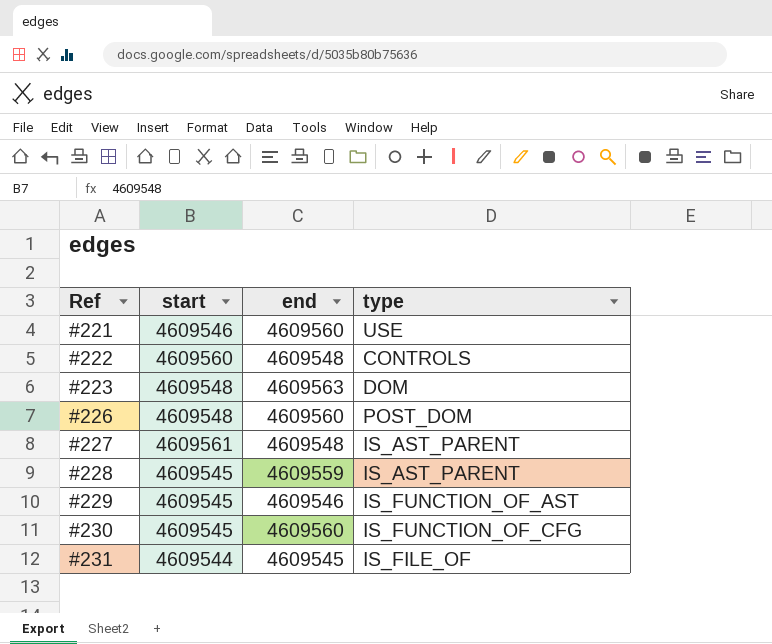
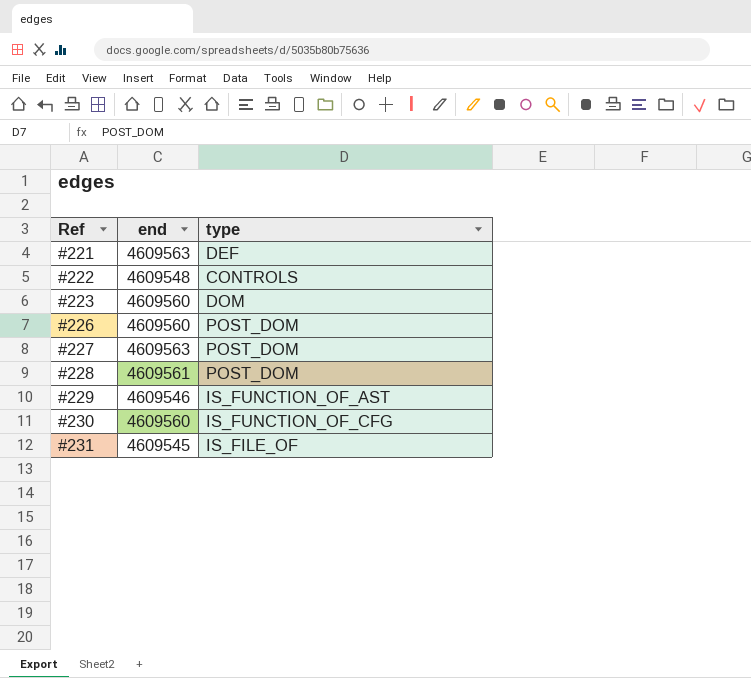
column start | position: 2 -> none
#221 | end: 4609560 -> 4609563
#221 | type: USE -> DEF
#223 | end: 4609563 -> 4609560
#227 | end: 4609548 -> 4609563
#227 | type: IS_AST_PARENT -> POST_DOM
#228 | end: 4609559 -> 4609561
#228 | type: IS_AST_PARENT -> POST_DOM

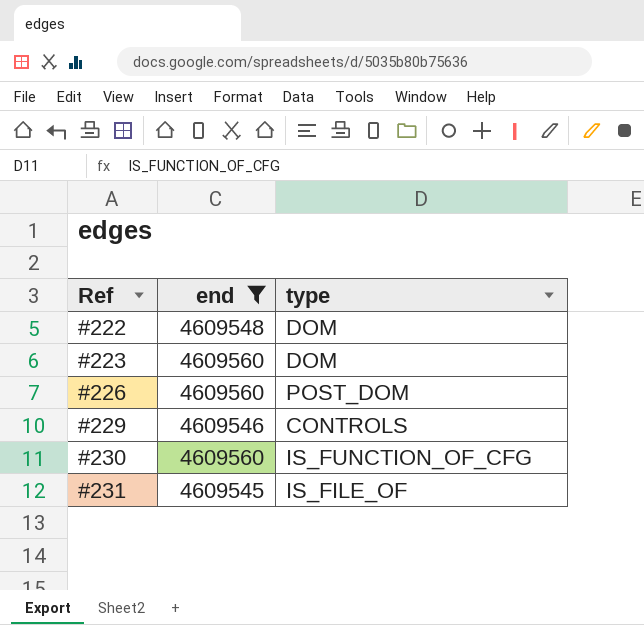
filter: none -> end <= 4609560
#222 | type: CONTROLS -> DOM
#229 | type: IS_FUNCTION_OF_AST -> CONTROLS

